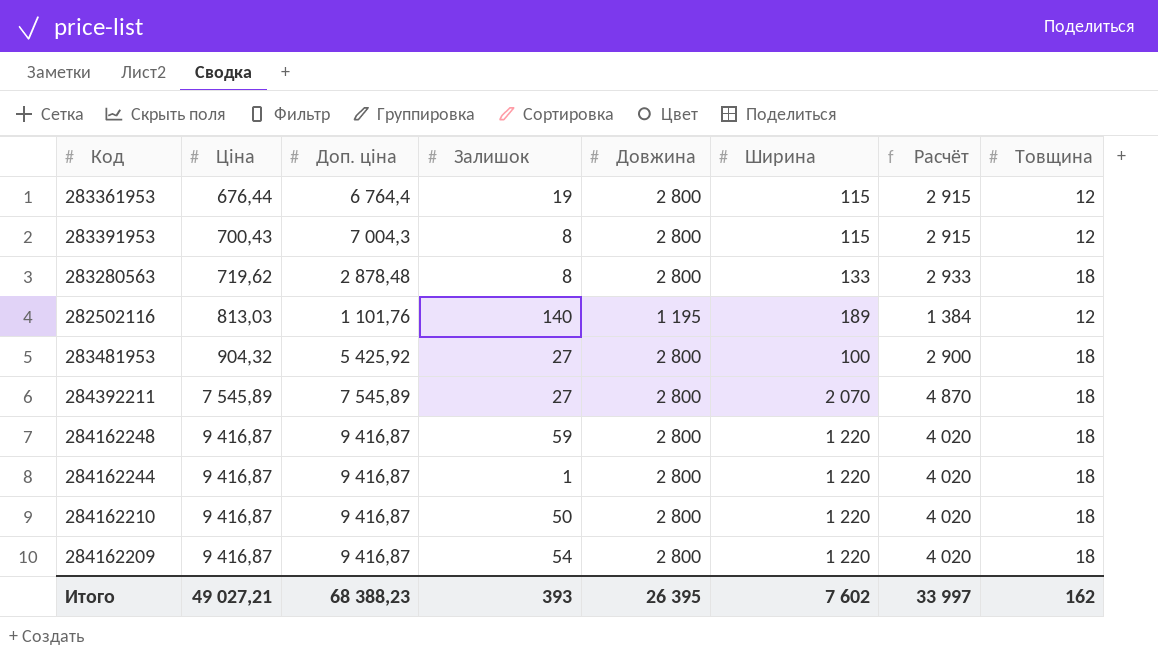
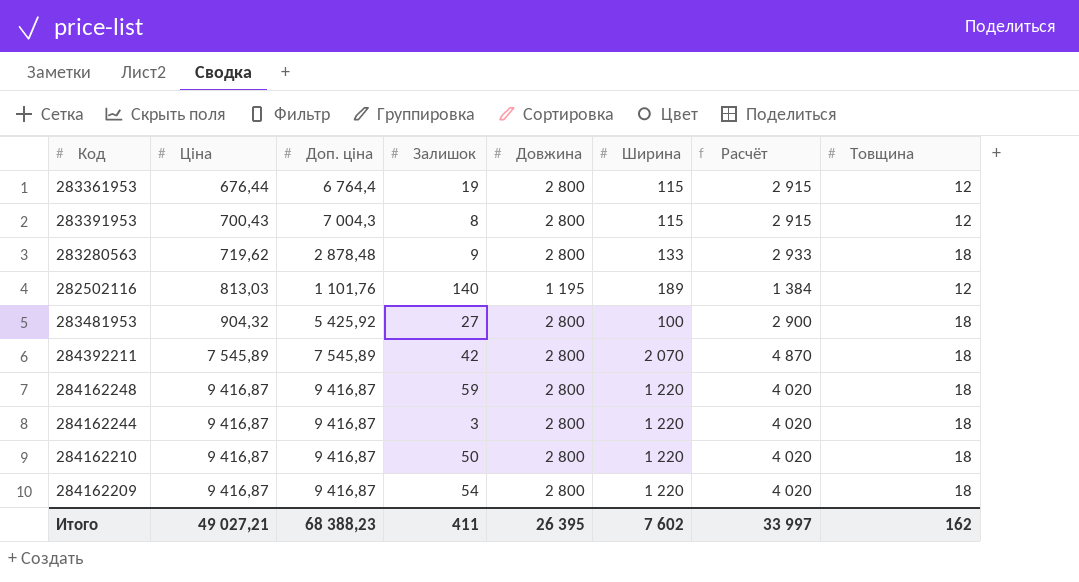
283280563 | Залишок: 8 -> 9
284392211 | Залишок: 27 -> 42
284162244 | Залишок: 1 -> 3
Итого | Залишок: 393 -> 411

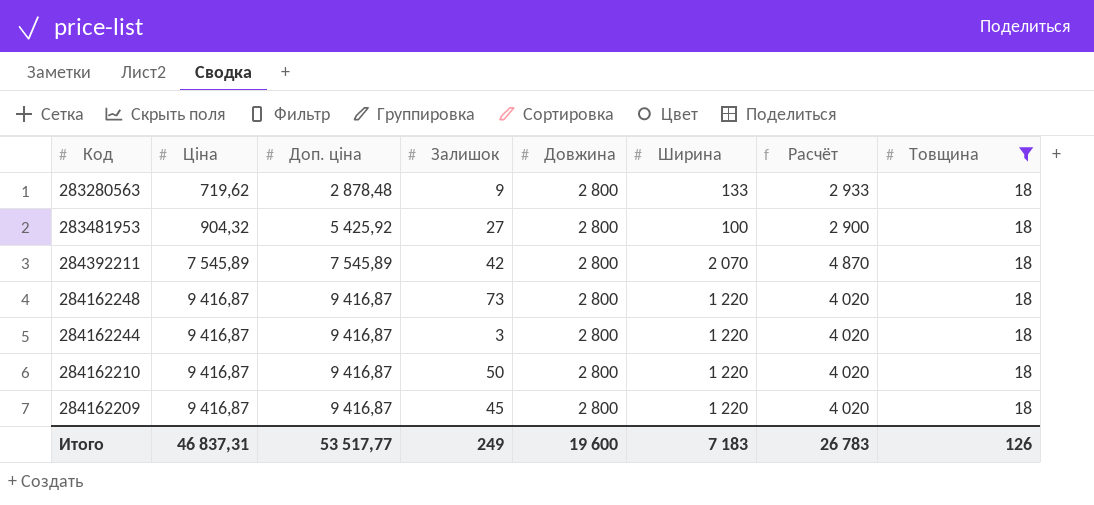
filter: none -> Товщина = 18
284162248 | Залишок: 59 -> 73
284162209 | Залишок: 54 -> 45
Итого | Ціна: 49 027,21 -> 46 837,31
Итого | Доп. ціна: 68 388,23 -> 53 517,77
Итого | Залишок: 411 -> 249
Итого | Довжина: 26 395 -> 19 600
Итого | Ширина: 7 602 -> 7 183
Итого | Расчёт: 33 997 -> 26 783
Итого | Товщина: 162 -> 126

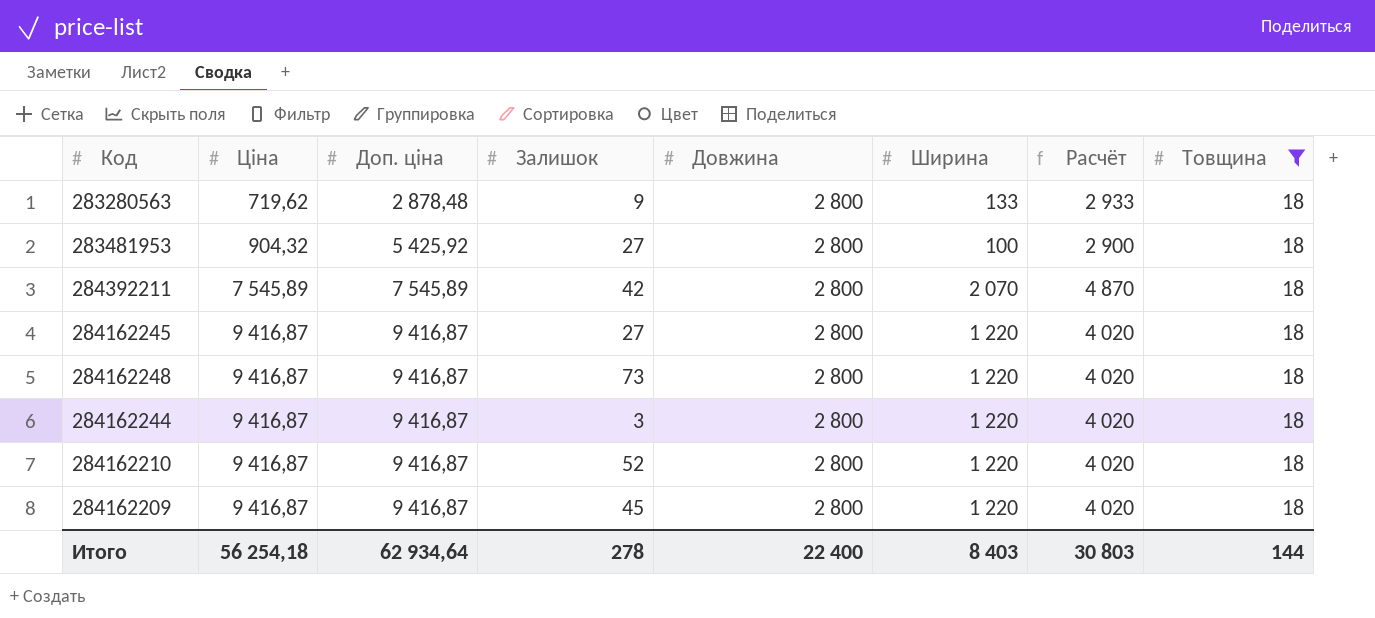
row 284162245: none -> 9 416,87 | 9 416,87 | 27 | 2 800 | 1 220 | 4 020 | 18
284162210 | Залишок: 50 -> 52
Итого | Ціна: 46 837,31 -> 56 254,18
Итого | Доп. ціна: 53 517,77 -> 62 934,64
Итого | Залишок: 249 -> 278
Итого | Довжина: 19 600 -> 22 400
Итого | Ширина: 7 183 -> 8 403
Итого | Расчёт: 26 783 -> 30 803
Итого | Товщина: 126 -> 144

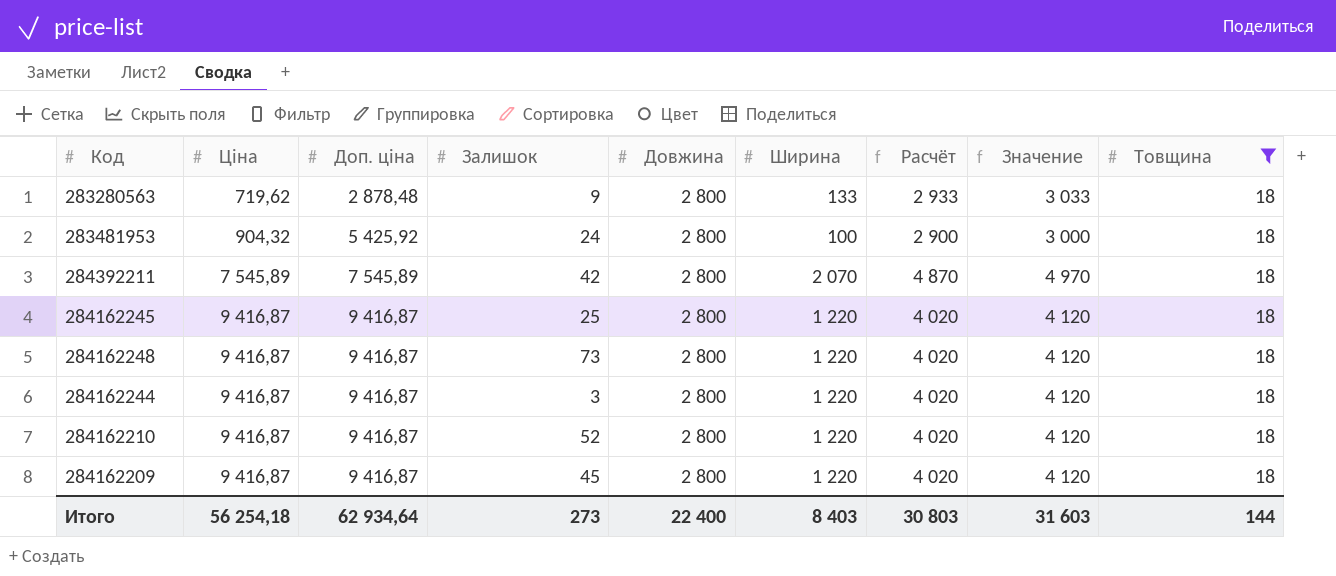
column Значение | formula: none -> [Расчёт] + 100
283481953 | Залишок: 27 -> 24
284162245 | Залишок: 27 -> 25
Итого | Залишок: 278 -> 273

